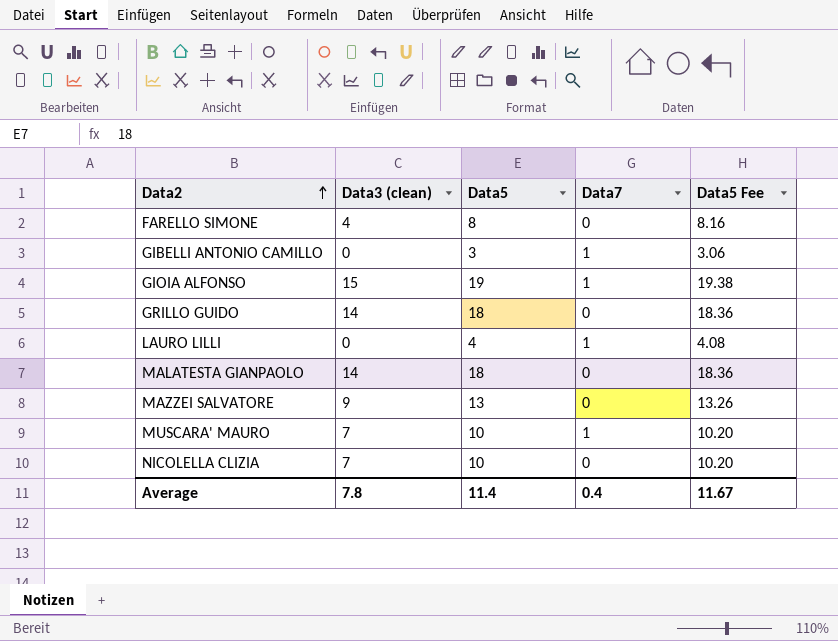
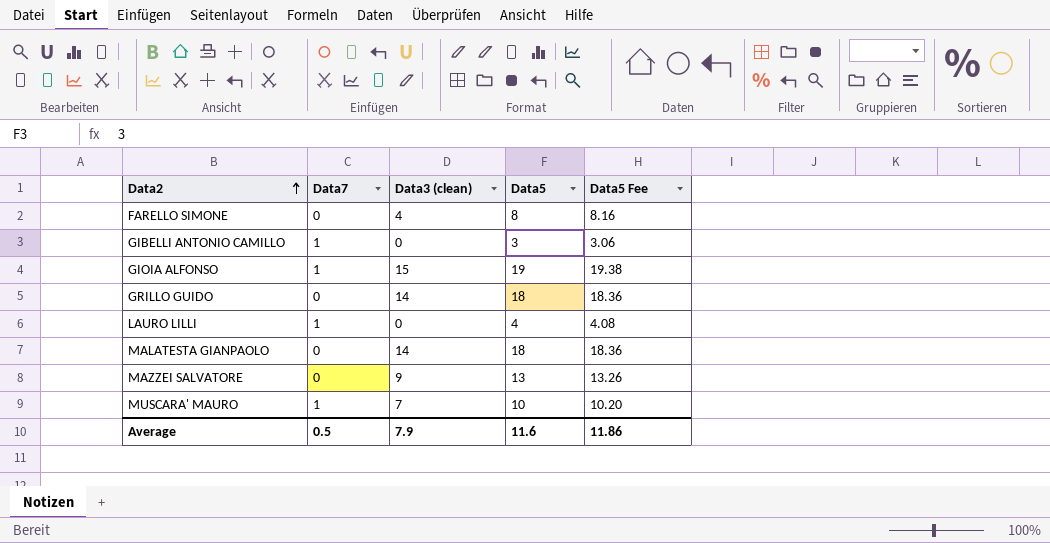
column Data7 | position: 4 -> 2
row NICOLELLA CLIZIA: 7 | 10 | 0 | 10.20 -> none
Average | Data7: 0.4 -> 0.5
Average | Data3 (clean): 7.8 -> 7.9
Average | Data5: 11.4 -> 11.6
Average | Data5 Fee: 11.67 -> 11.86

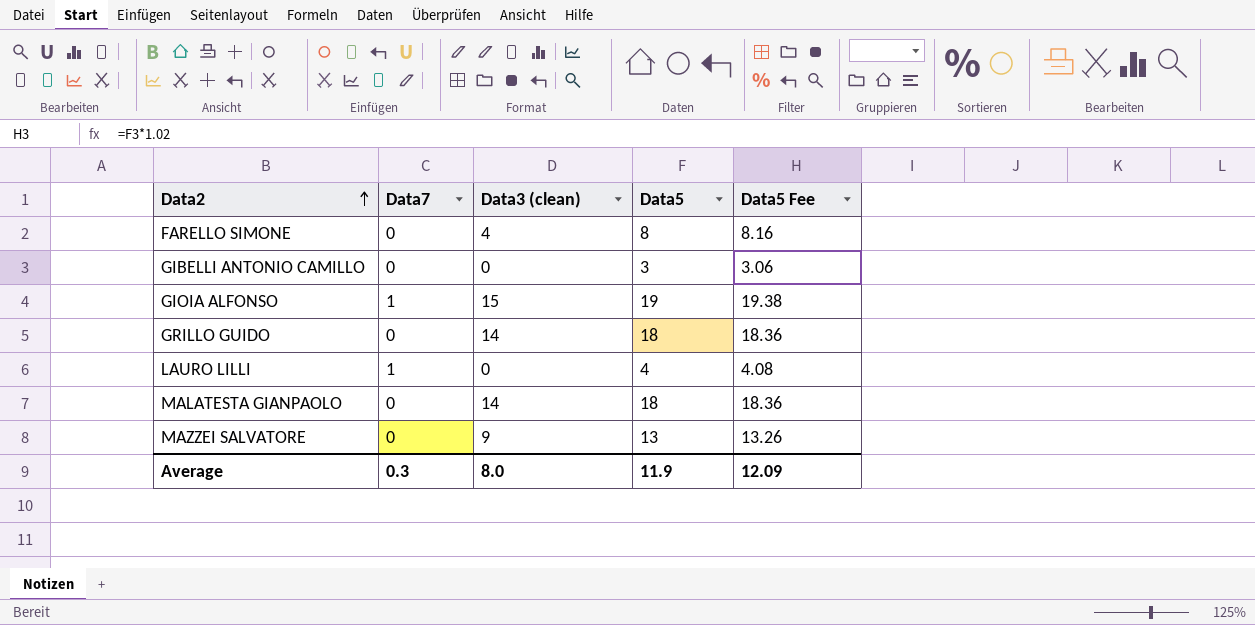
row MUSCARA' MAURO: 1 | 7 | 10 | 10.20 -> none
GIBELLI ANTONIO CAMILLO | Data7: 1 -> 0
Average | Data7: 0.5 -> 0.3
Average | Data3 (clean): 7.9 -> 8.0
Average | Data5: 11.6 -> 11.9
Average | Data5 Fee: 11.86 -> 12.09

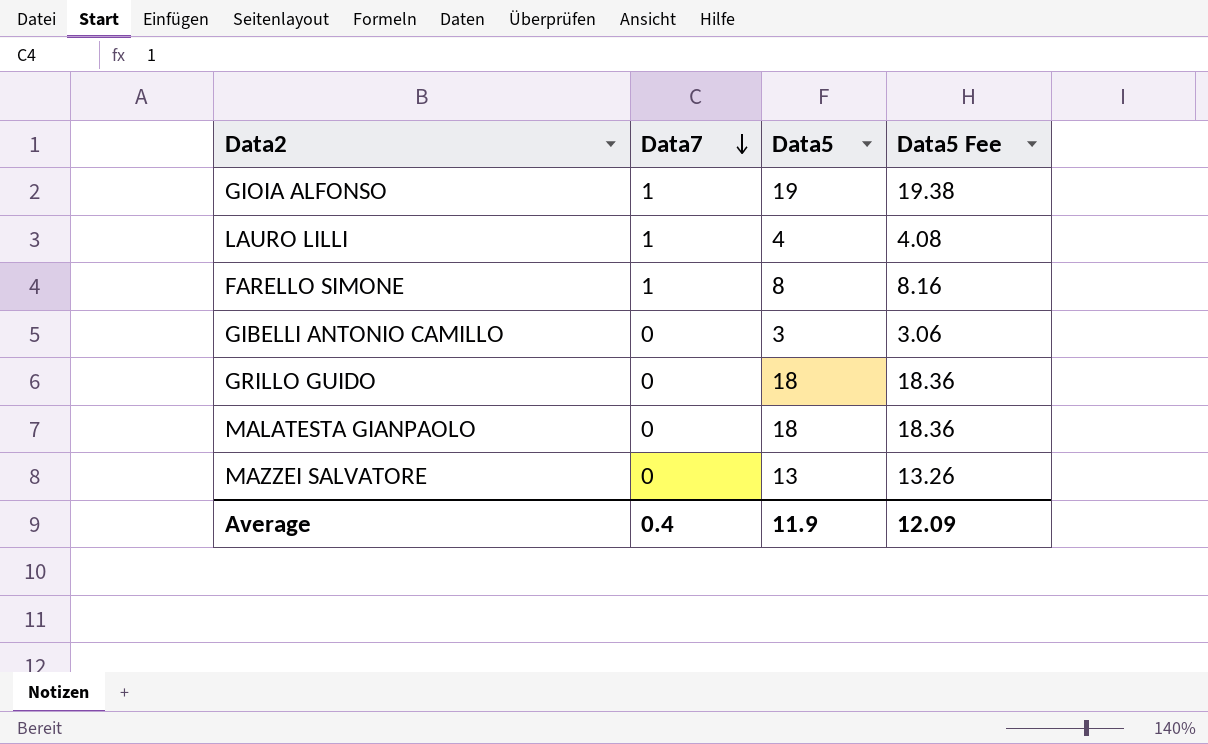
row order: Data2 ascending -> Data7 descending
column Data3 (clean) | position: 3 -> none
FARELLO SIMONE | Data7: 0 -> 1
Average | Data7: 0.3 -> 0.4

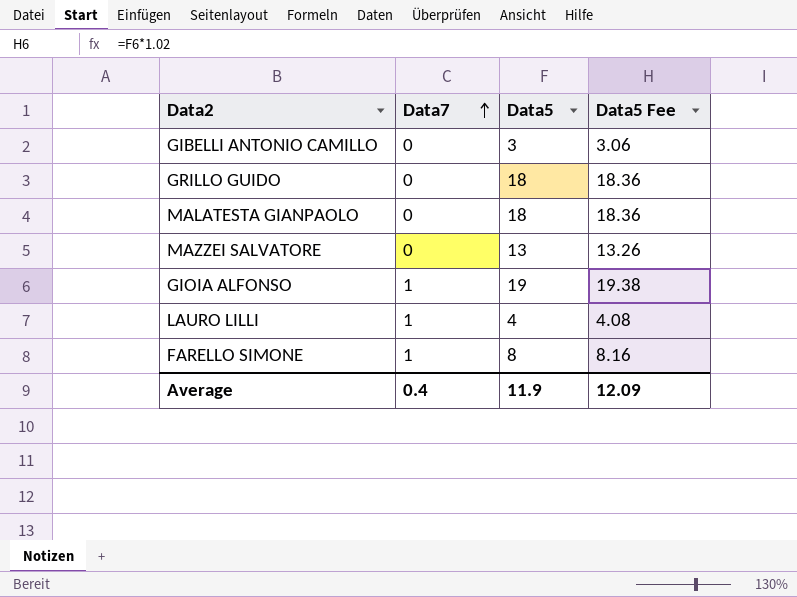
row order: Data7 descending -> Data7 ascending

